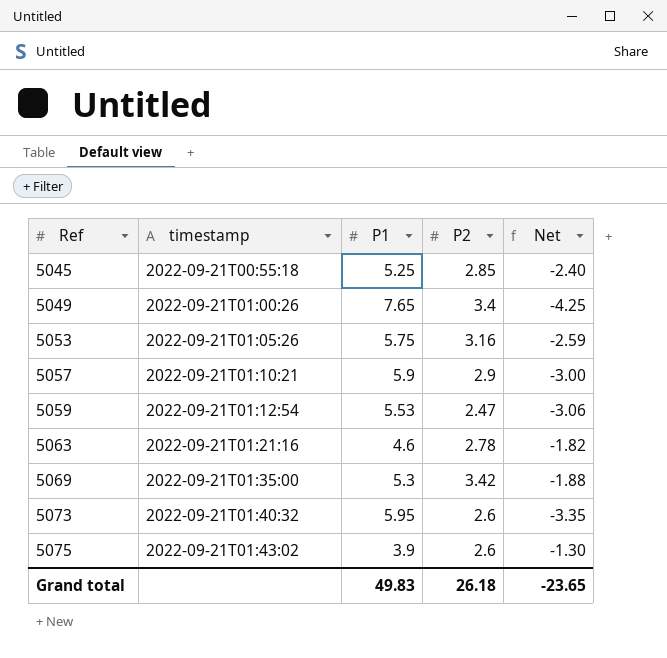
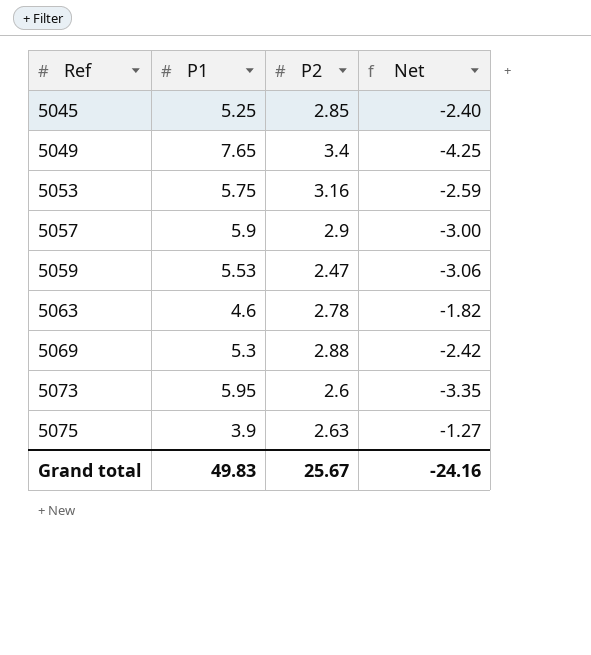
column timestamp | position: 2 -> none
5069 | P2: 3.42 -> 2.88
5069 | Net: -1.88 -> -2.42
5075 | P2: 2.6 -> 2.63
5075 | Net: -1.30 -> -1.27
Grand total | P2: 26.18 -> 25.67
Grand total | Net: -23.65 -> -24.16

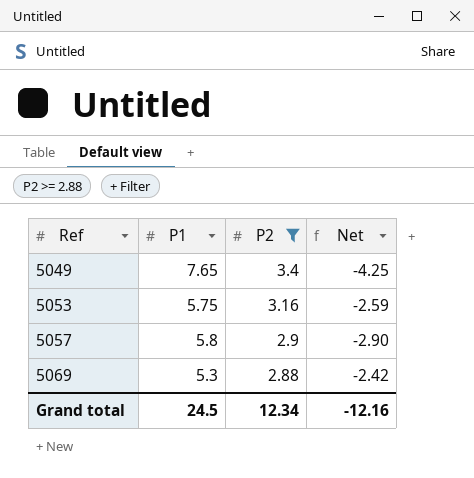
filter: none -> P2 >= 2.88
5057 | P1: 5.9 -> 5.8
5057 | Net: -3.00 -> -2.90
Grand total | P1: 49.83 -> 24.5
Grand total | P2: 25.67 -> 12.34
Grand total | Net: -24.16 -> -12.16

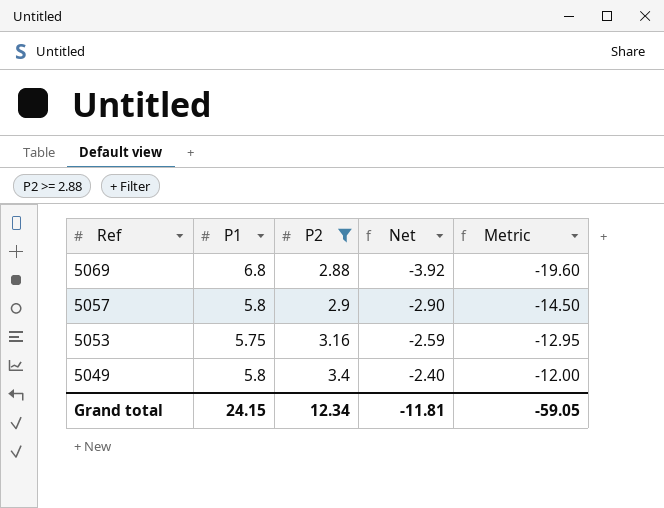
row order: Ref ascending -> Ref descending
column Metric | formula: none -> [Net] * 5
5069 | P1: 5.3 -> 6.8
5069 | Net: -2.42 -> -3.92
5049 | P1: 7.65 -> 5.8
5049 | Net: -4.25 -> -2.40
Grand total | P1: 24.5 -> 24.15
Grand total | Net: -12.16 -> -11.81

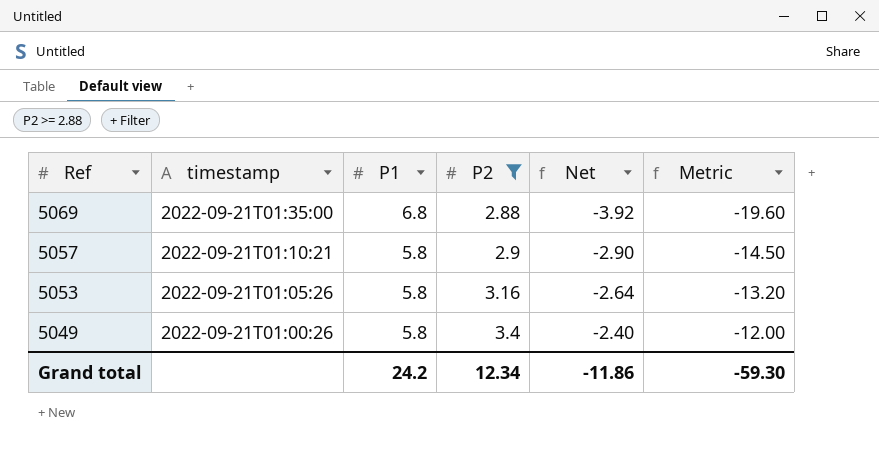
column timestamp | position: none -> 2
5053 | P1: 5.75 -> 5.8
5053 | Net: -2.59 -> -2.64
5053 | Metric: -12.95 -> -13.20
Grand total | P1: 24.15 -> 24.2
Grand total | Net: -11.81 -> -11.86
Grand total | Metric: -59.05 -> -59.30

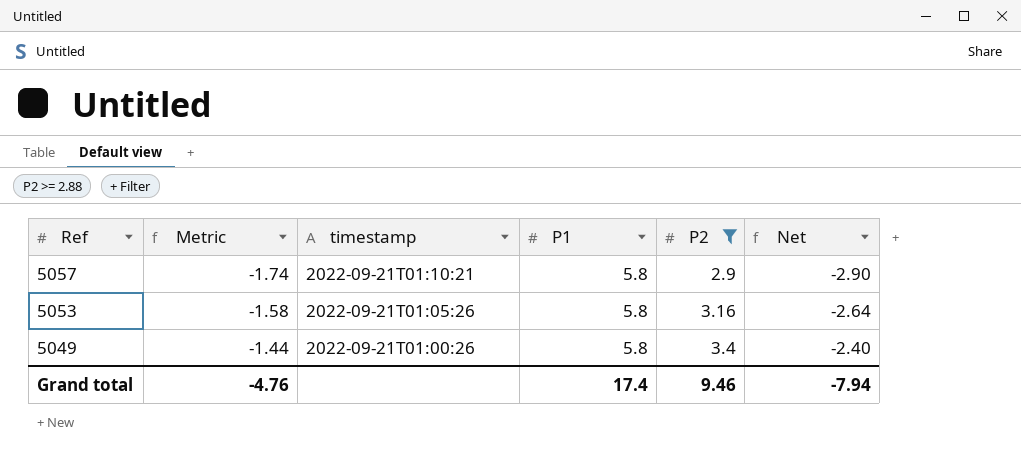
column Metric | formula: [Net] * 5 -> [Net] * 0.6
column Metric | position: 6 -> 2
row 5069: 2022-09-21T01:35:00 | 6.8 | 2.88 | -3.92 | -19.60 -> none
Grand total | Metric: -59.30 -> -4.76
Grand total | P1: 24.2 -> 17.4
Grand total | P2: 12.34 -> 9.46
Grand total | Net: -11.86 -> -7.94

